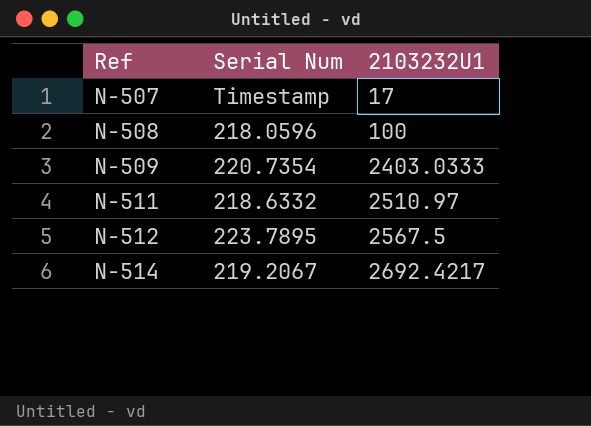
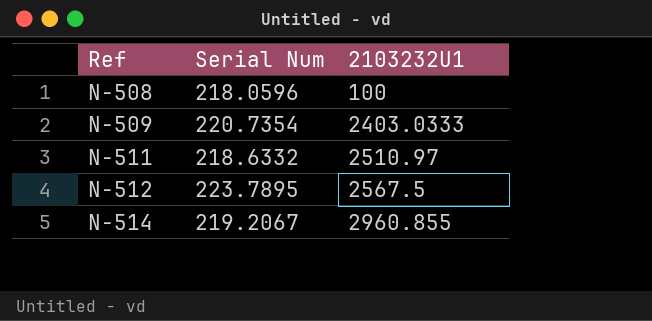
row N-507: Timestamp | 17 -> none
N-514 | 2103232U1: 2692.4217 -> 2960.855

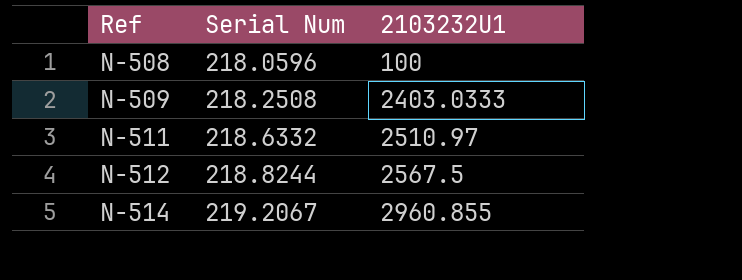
N-509 | Serial Num: 220.7354 -> 218.2508
N-512 | Serial Num: 223.7895 -> 218.8244

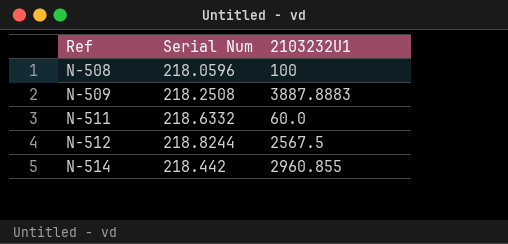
N-509 | 2103232U1: 2403.0333 -> 3887.8883
N-511 | 2103232U1: 2510.97 -> 60.0
N-514 | Serial Num: 219.2067 -> 218.442

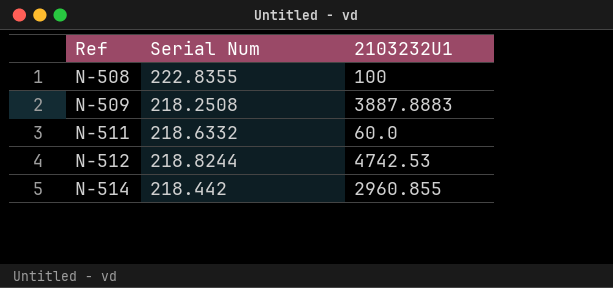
N-508 | Serial Num: 218.0596 -> 222.8355
N-512 | 2103232U1: 2567.5 -> 4742.53

